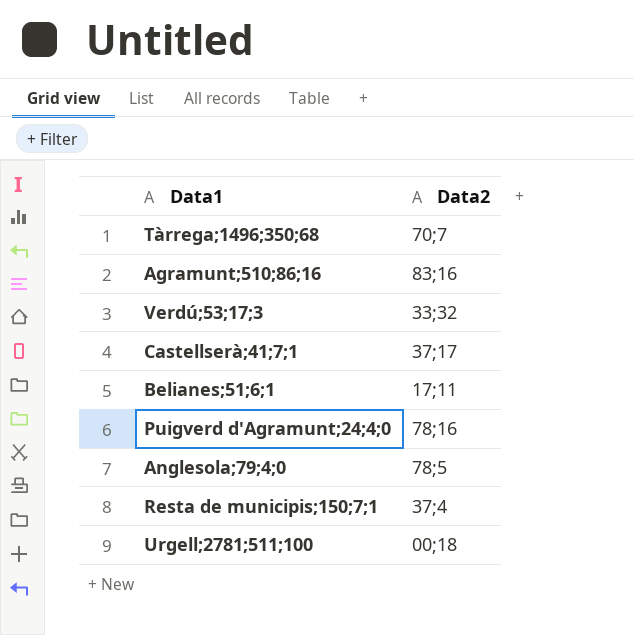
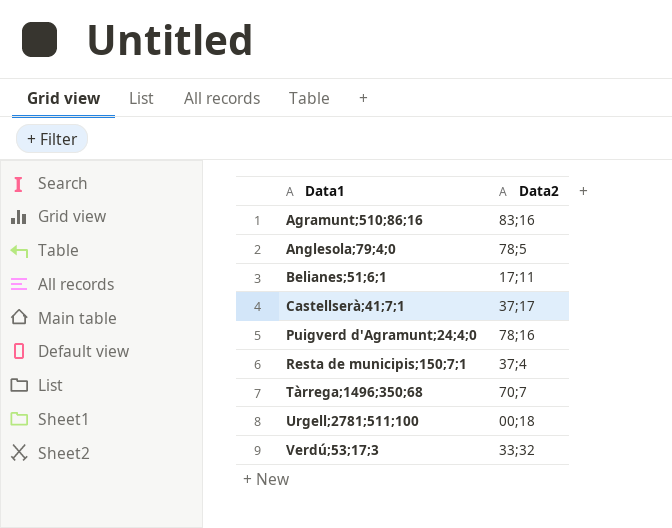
row order: none -> Data1 ascending

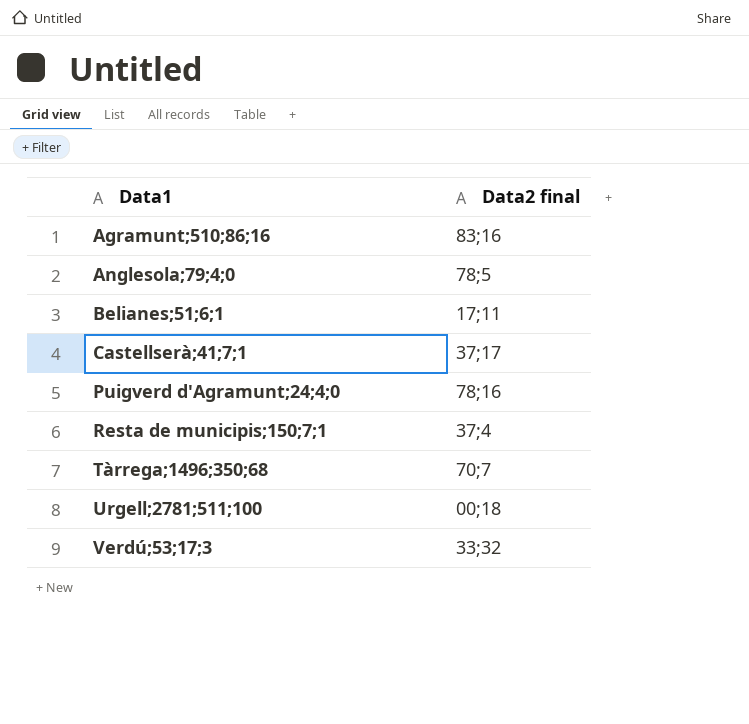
column name: Data2 -> Data2 final

